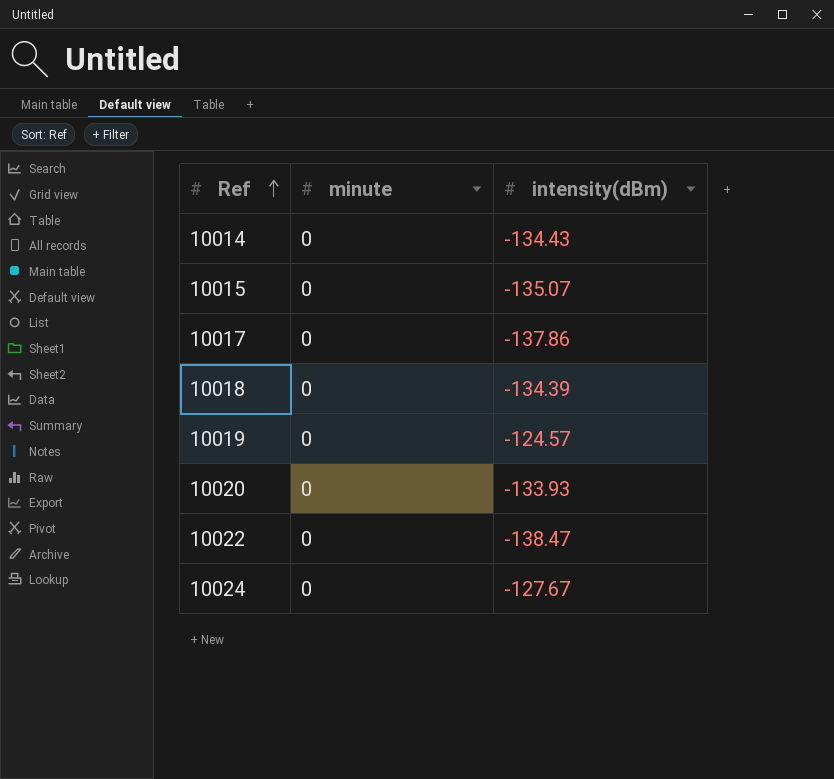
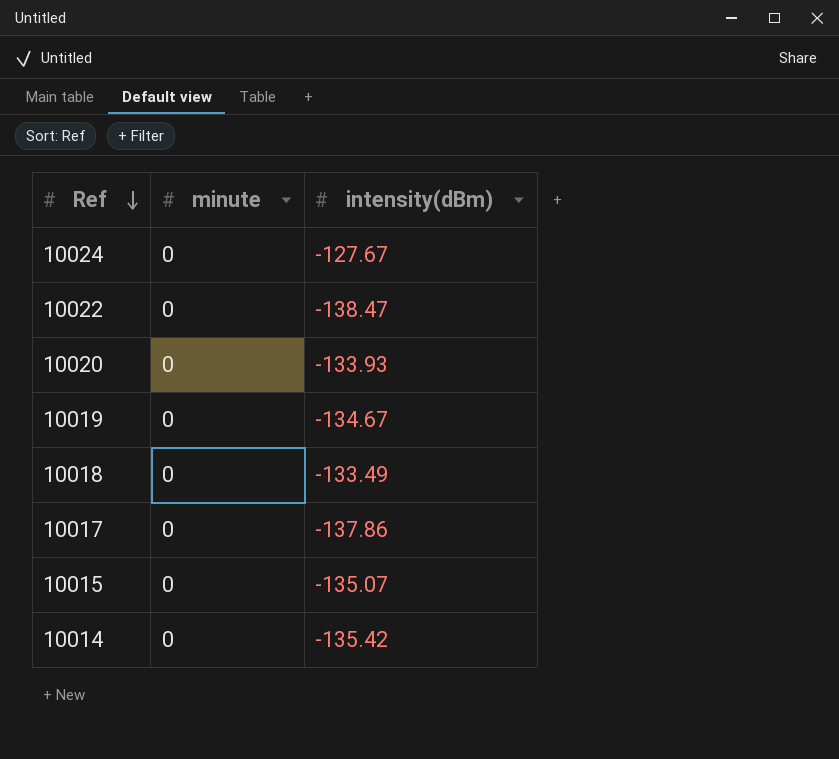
row order: Ref ascending -> Ref descending
10019 | intensity(dBm): -124.57 -> -134.67
10018 | intensity(dBm): -134.39 -> -133.49
10014 | intensity(dBm): -134.43 -> -135.42

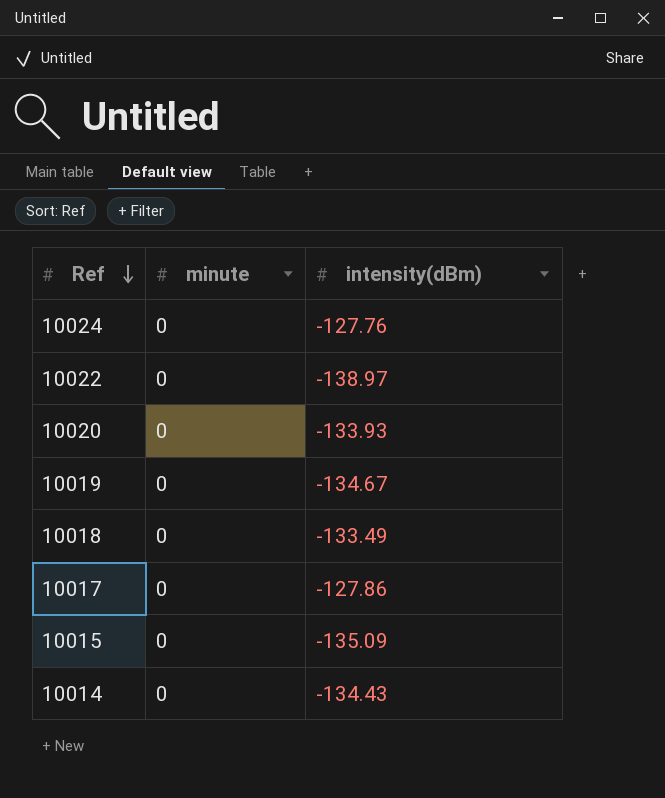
10024 | intensity(dBm): -127.67 -> -127.76
10022 | intensity(dBm): -138.47 -> -138.97
10017 | intensity(dBm): -137.86 -> -127.86
10015 | intensity(dBm): -135.07 -> -135.09
10014 | intensity(dBm): -135.42 -> -134.43

